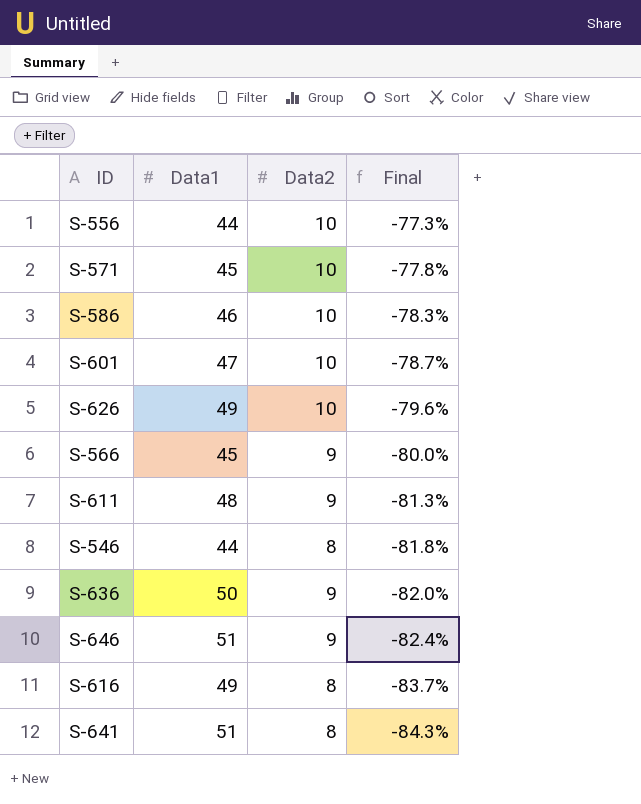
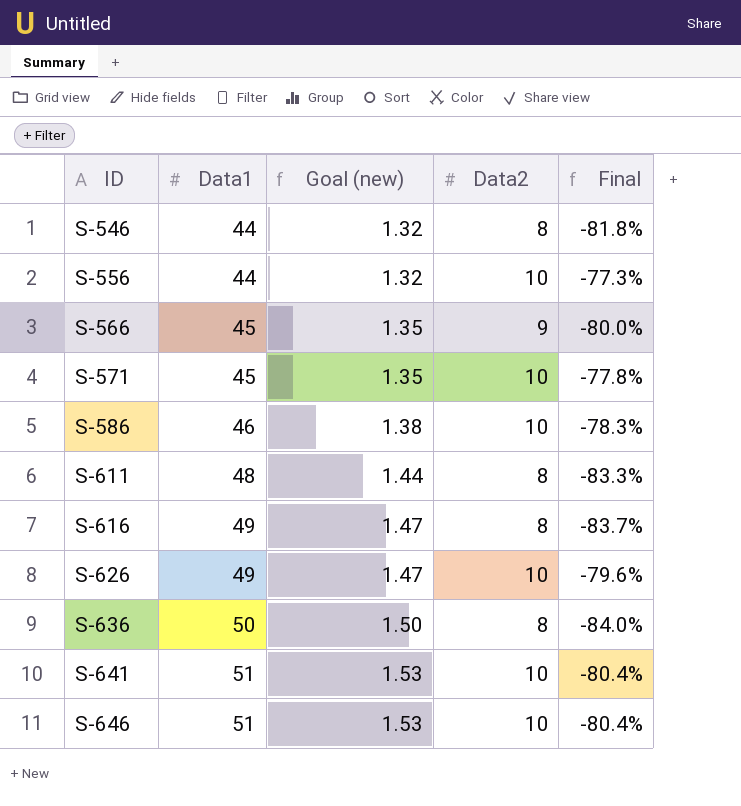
row order: Final descending -> ID ascending
column Goal (new) | formula: none -> [Data1] * 0.03
row S-601: 47 | 10 | -78.7% -> none
S-611 | Data2: 9 -> 8
S-611 | Final: -81.3% -> -83.3%
S-636 | Data2: 9 -> 8
S-636 | Final: -82.0% -> -84.0%
S-641 | Data2: 8 -> 10
S-641 | Final: -84.3% -> -80.4%
S-646 | Data2: 9 -> 10
S-646 | Final: -82.4% -> -80.4%

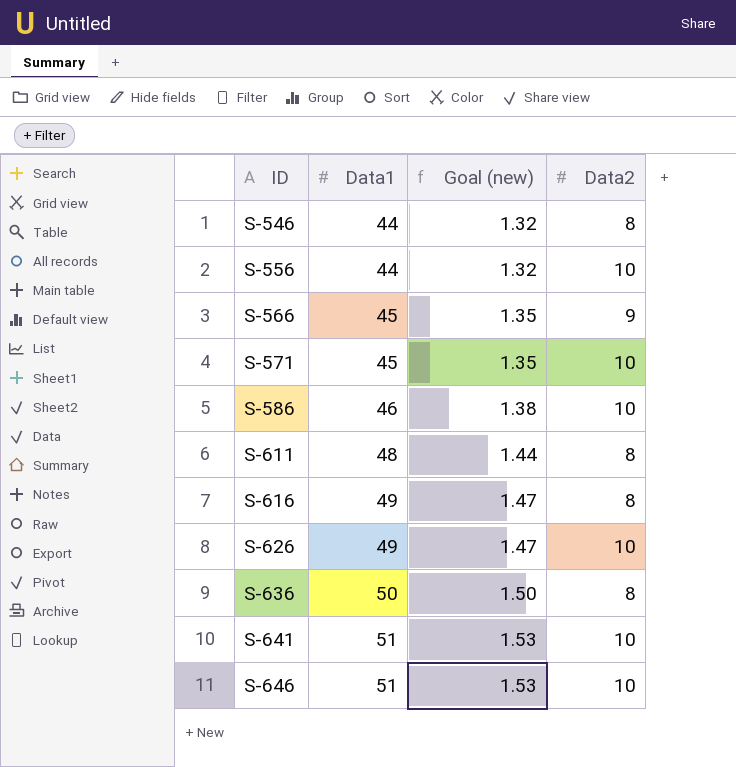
column Final | formula: ([Data2] - [Data1]) / [Data1] -> none

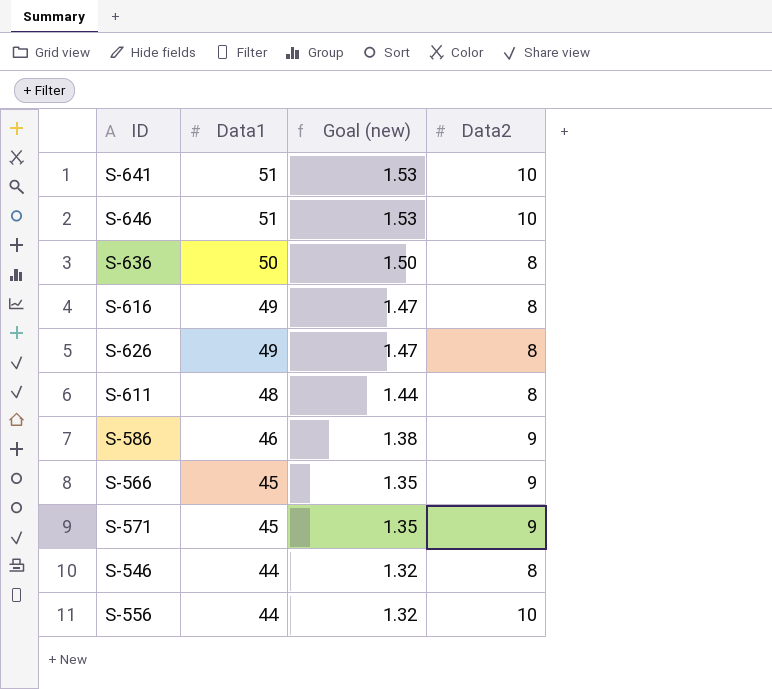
row order: ID ascending -> Data1 descending
S-626 | Data2: 10 -> 8
S-586 | Data2: 10 -> 9
S-571 | Data2: 10 -> 9

